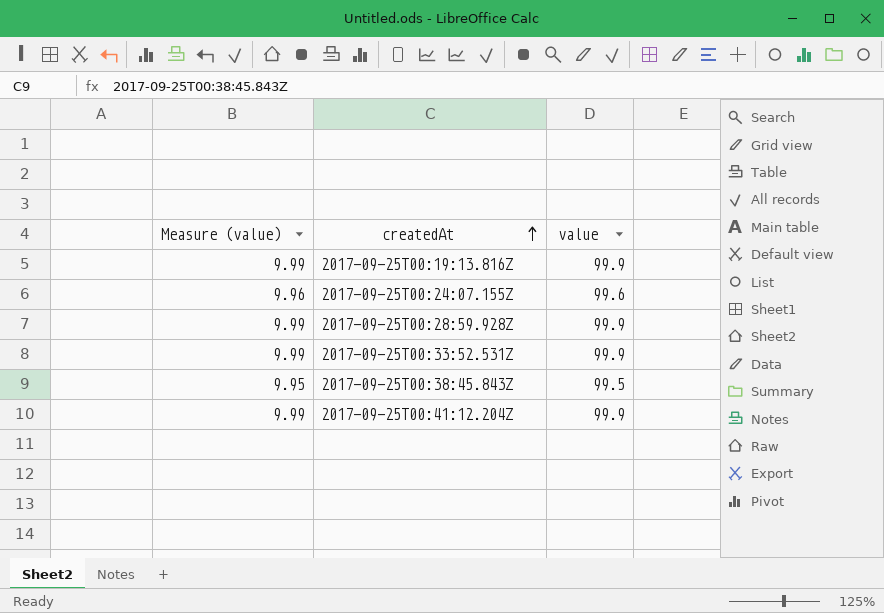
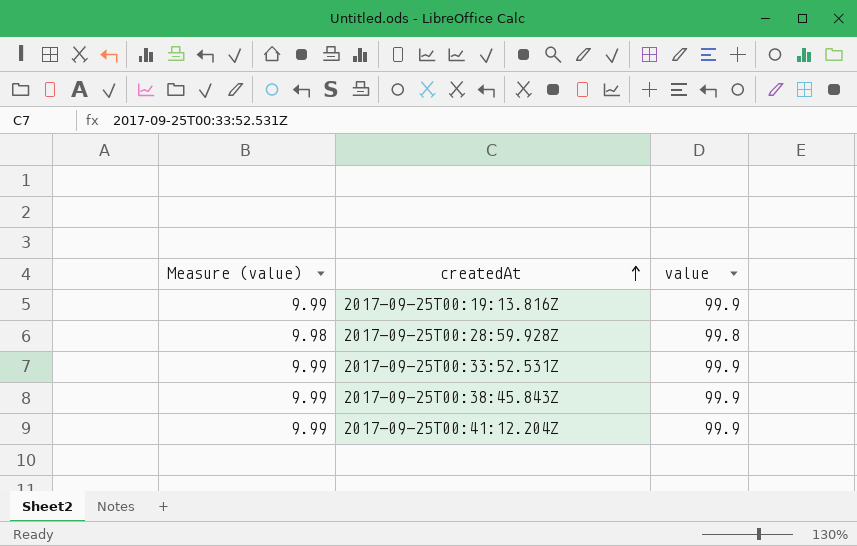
row 2017-09-25T00:24:07.155Z: 9.96 | 99.6 -> none
2017-09-25T00:28:59.928Z | Measure (value): 9.99 -> 9.98
2017-09-25T00:28:59.928Z | value: 99.9 -> 99.8
2017-09-25T00:38:45.843Z | Measure (value): 9.95 -> 9.99
2017-09-25T00:38:45.843Z | value: 99.5 -> 99.9

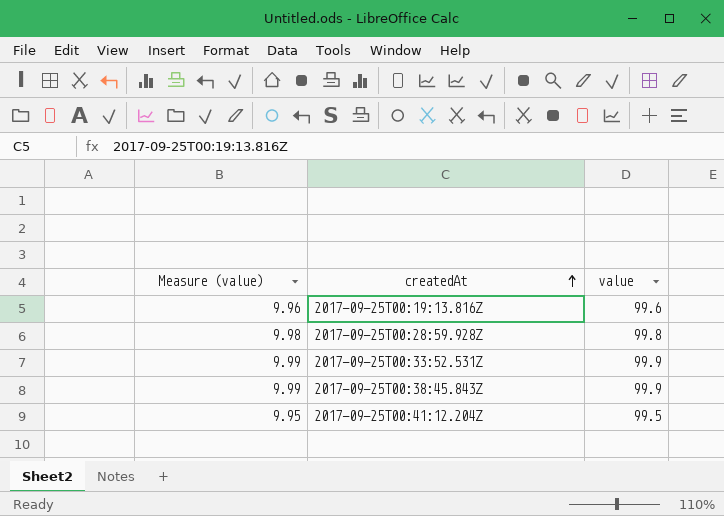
2017-09-25T00:19:13.816Z | Measure (value): 9.99 -> 9.96
2017-09-25T00:19:13.816Z | value: 99.9 -> 99.6
2017-09-25T00:41:12.204Z | Measure (value): 9.99 -> 9.95
2017-09-25T00:41:12.204Z | value: 99.9 -> 99.5

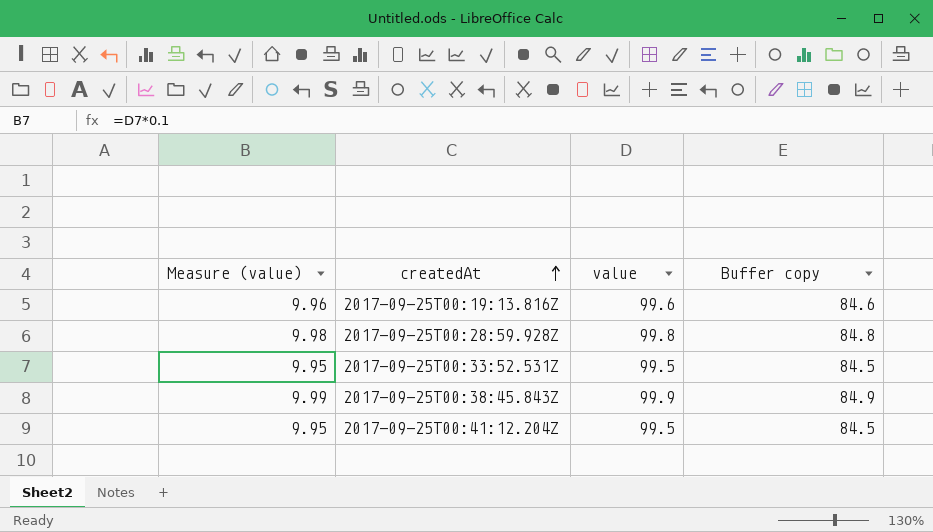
column Buffer copy | formula: none -> [value] - 15
2017-09-25T00:33:52.531Z | Measure (value): 9.99 -> 9.95
2017-09-25T00:33:52.531Z | value: 99.9 -> 99.5

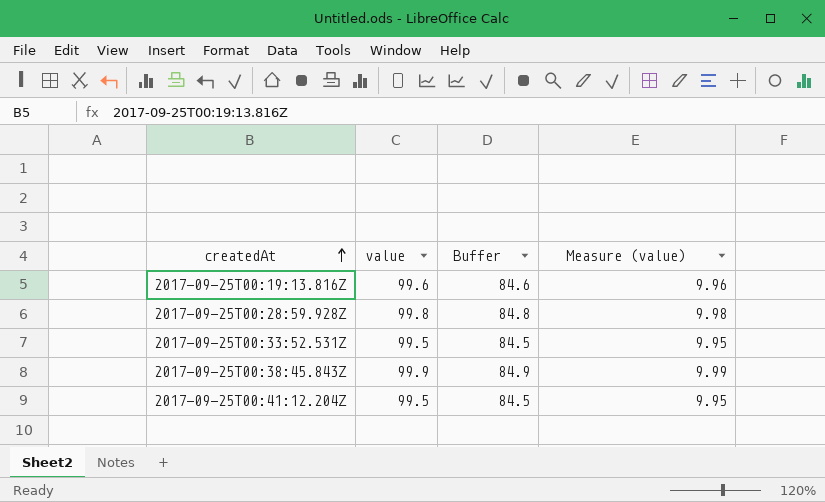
column name: Buffer copy -> Buffer
column Measure (value) | position: 1 -> 4

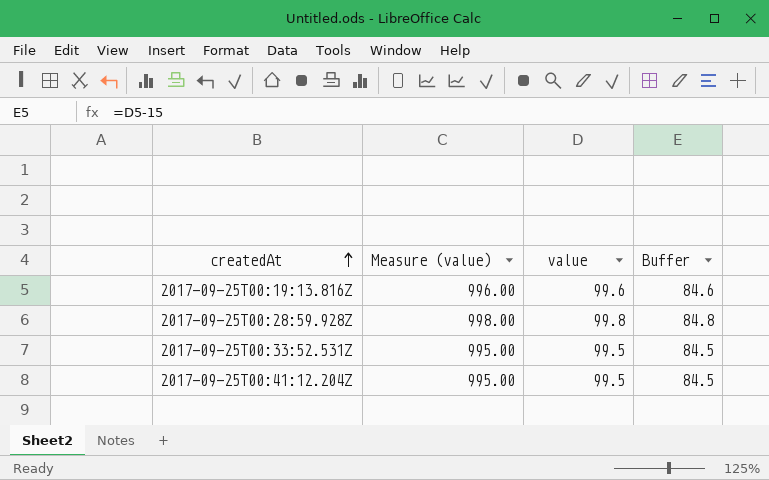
column Measure (value) | formula: [value] * 0.1 -> [value] * 10
column Measure (value) | position: 4 -> 2
row 2017-09-25T00:38:45.843Z: 99.9 | 84.9 | 9.99 -> none

